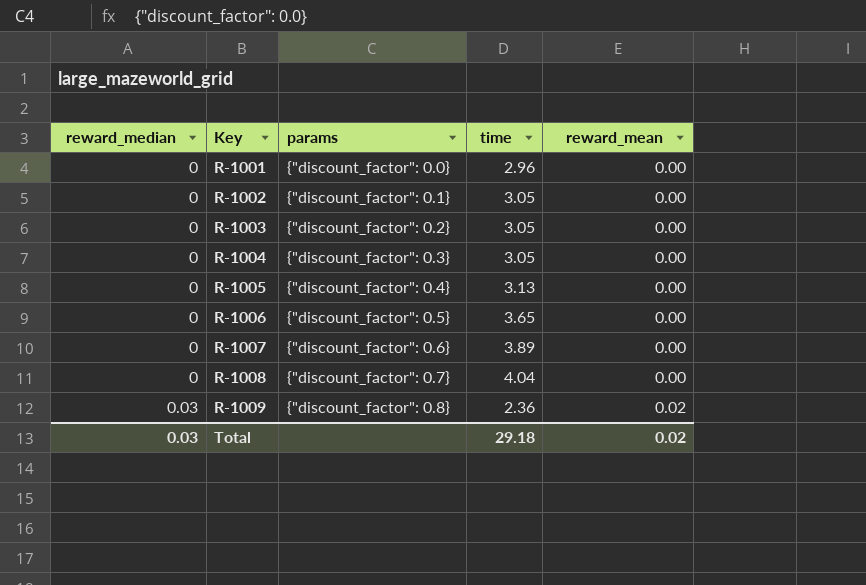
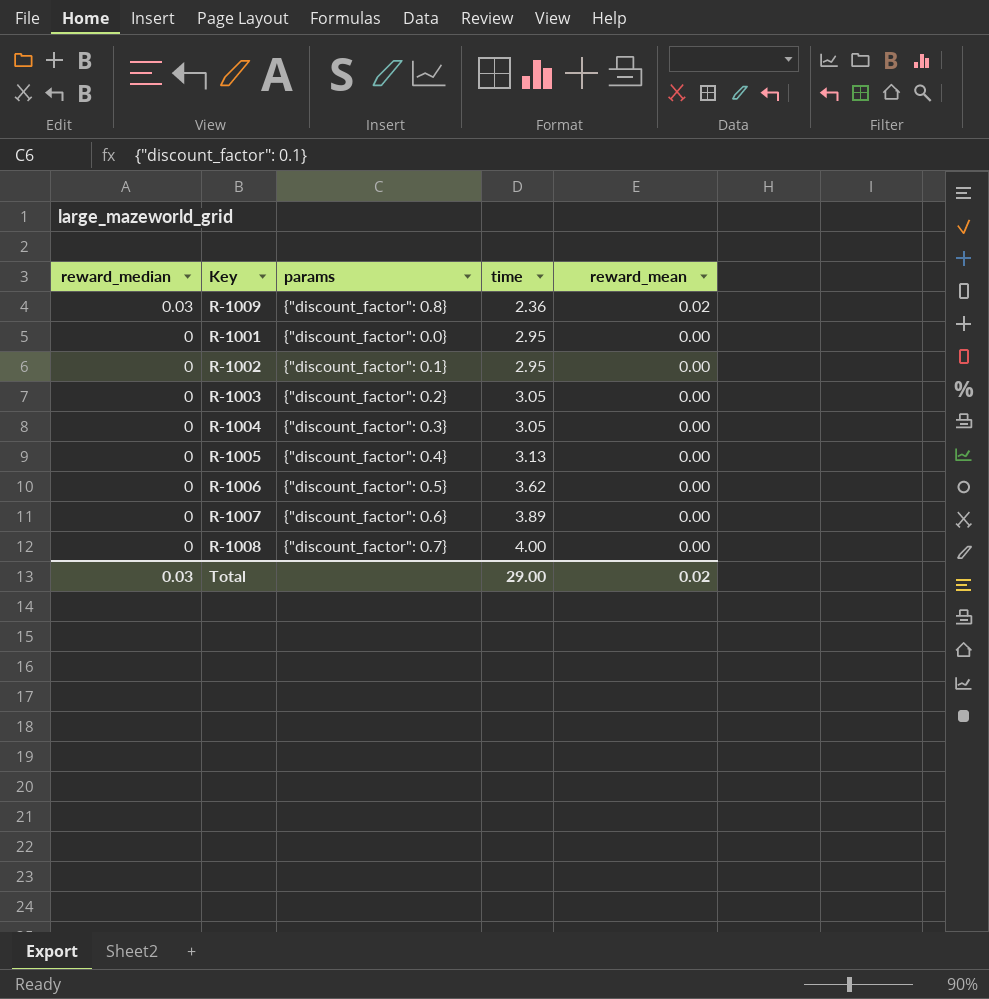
row order: reward_median ascending -> reward_median descending
R-1001 | time: 2.96 -> 2.95
R-1002 | time: 3.05 -> 2.95
R-1006 | time: 3.65 -> 3.62
R-1008 | time: 4.04 -> 4.00
Total | time: 29.18 -> 29.00

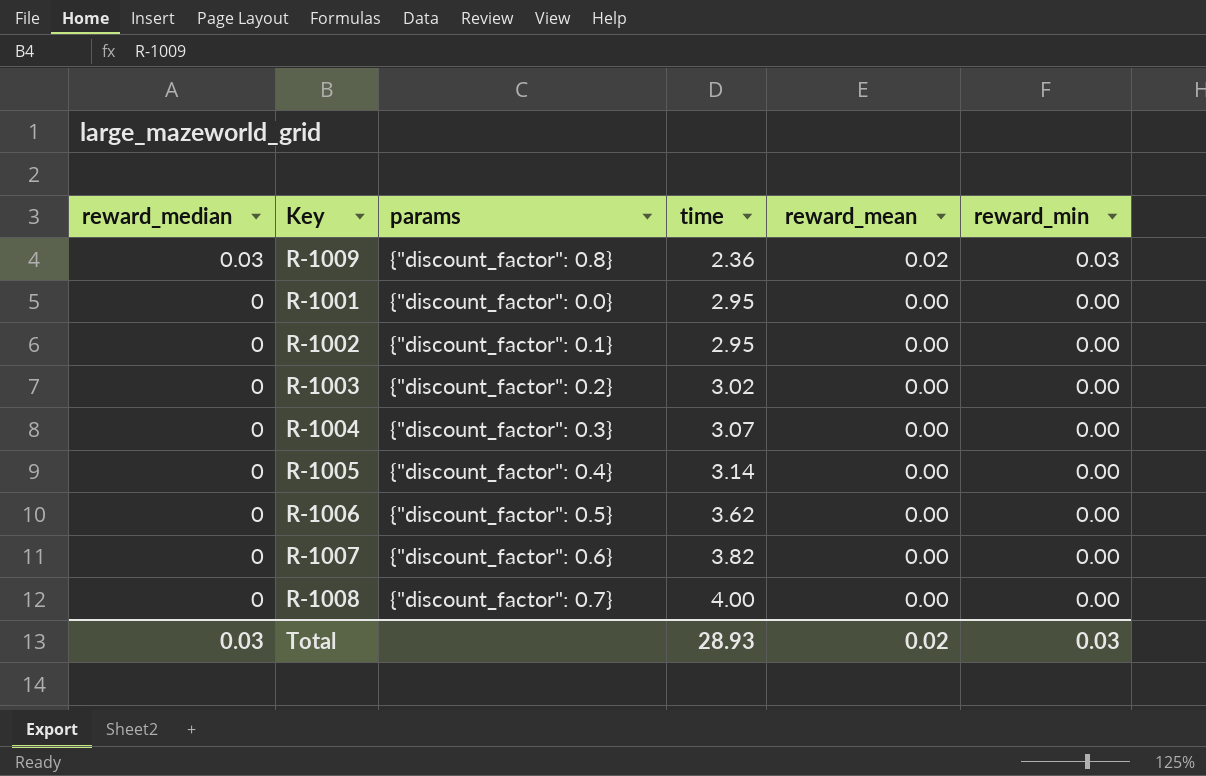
column reward_min | position: none -> 6
R-1003 | time: 3.05 -> 3.02
R-1004 | time: 3.05 -> 3.07
R-1005 | time: 3.13 -> 3.14
R-1007 | time: 3.89 -> 3.82
Total | time: 29.00 -> 28.93

